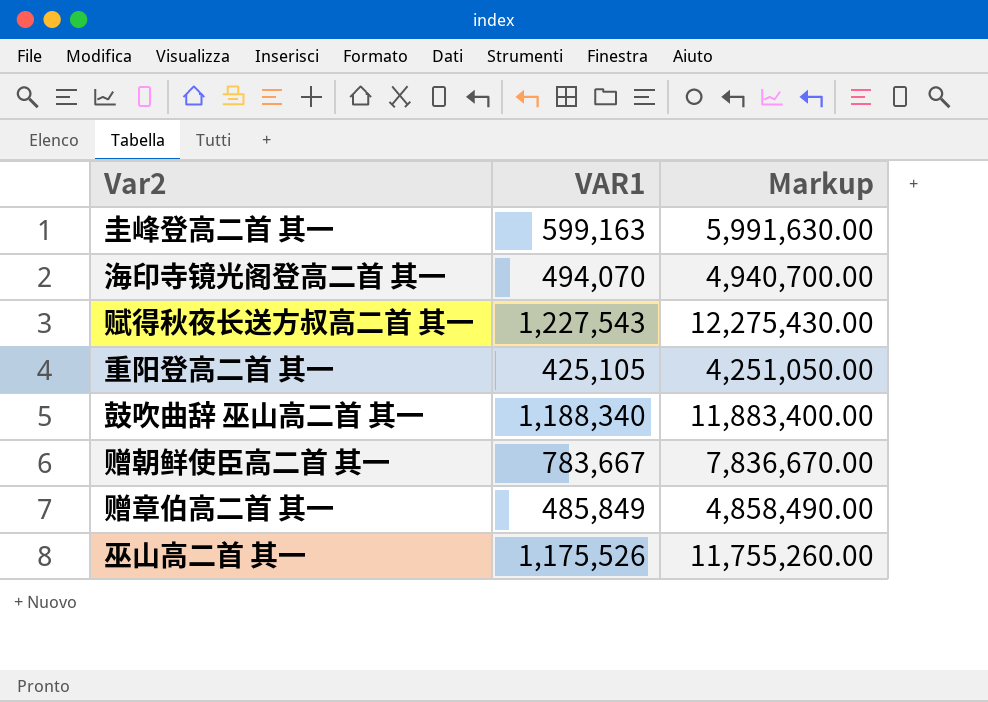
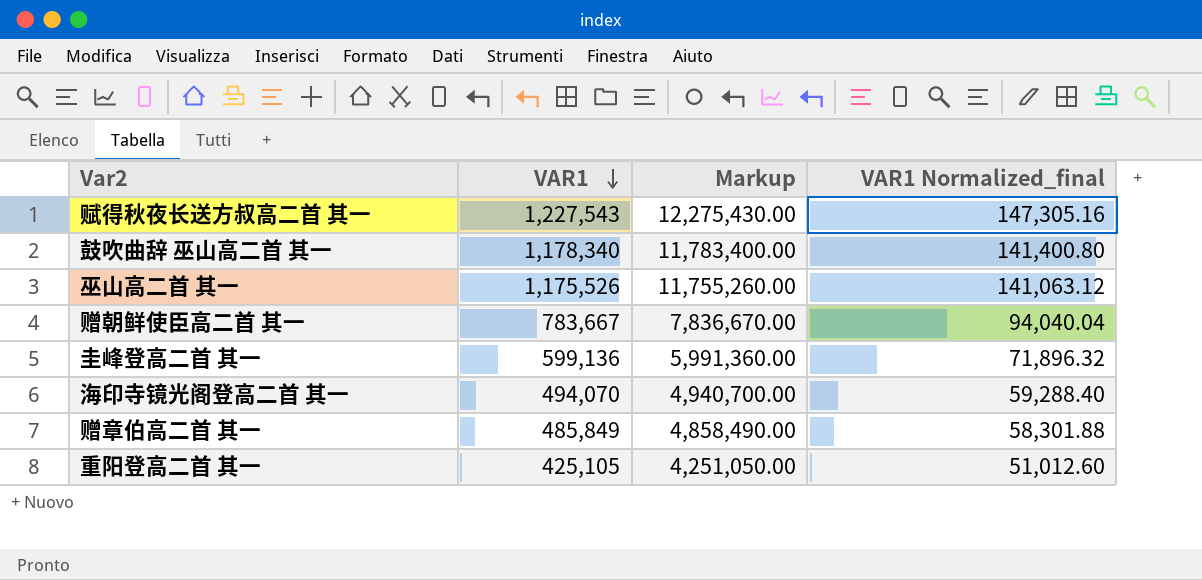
row order: none -> VAR1 descending
column VAR1 Normalized_final | formula: none -> [VAR1] * 0.12
鼓吹曲辞 巫山高二首 其一 | VAR1: 1,188,340 -> 1,178,340
鼓吹曲辞 巫山高二首 其一 | Markup: 11,883,400.00 -> 11,783,400.00
圭峰登高二首 其一 | VAR1: 599,163 -> 599,136
圭峰登高二首 其一 | Markup: 5,991,630.00 -> 5,991,360.00

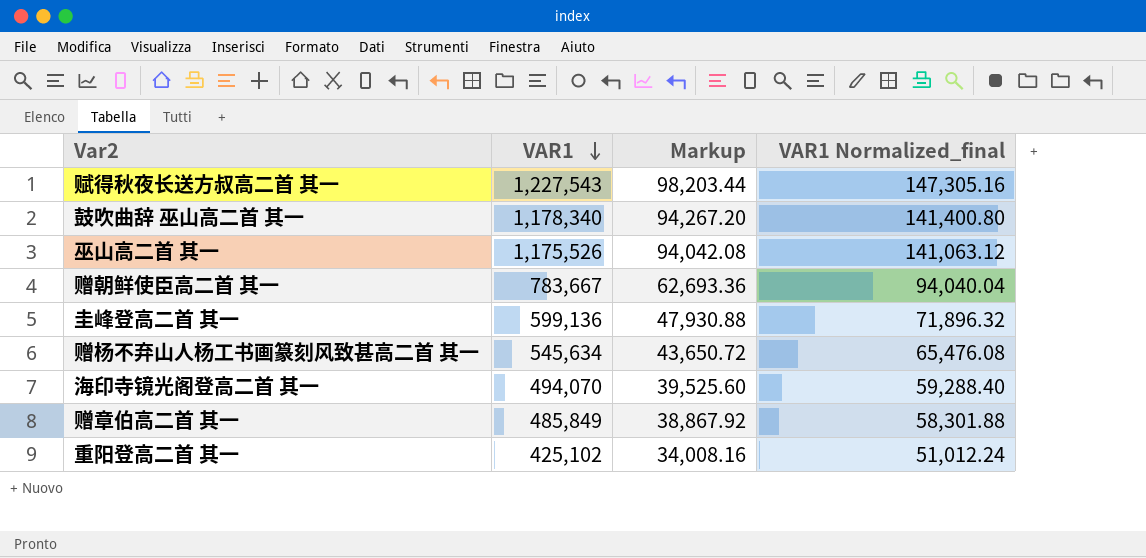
column Markup | formula: [VAR1] * 10 -> [VAR1] * 0.08
row 赠杨不弃山人杨工书画篆刻风致甚高二首 其一: none -> 545,634 | 43,650.72 | 65,476.08
重阳登高二首 其一 | VAR1: 425,105 -> 425,102
重阳登高二首 其一 | VAR1 Normalized_final: 51,012.60 -> 51,012.24

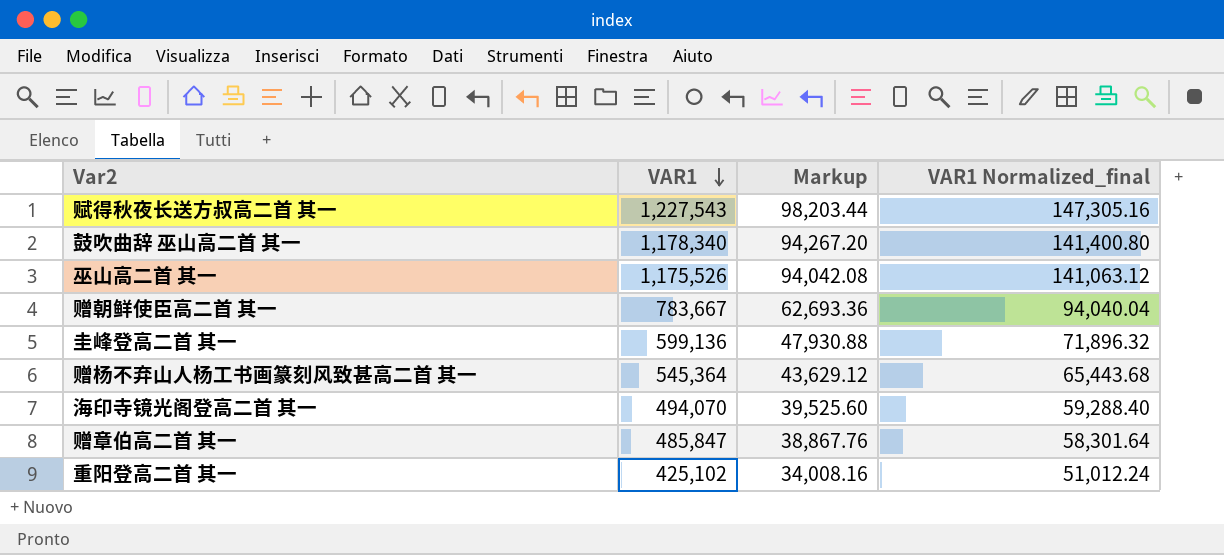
赠杨不弃山人杨工书画篆刻风致甚高二首 其一 | VAR1: 545,634 -> 545,364
赠杨不弃山人杨工书画篆刻风致甚高二首 其一 | Markup: 43,650.72 -> 43,629.12
赠杨不弃山人杨工书画篆刻风致甚高二首 其一 | VAR1 Normalized_final: 65,476.08 -> 65,443.68
赠章伯高二首 其一 | VAR1: 485,849 -> 485,847
赠章伯高二首 其一 | Markup: 38,867.92 -> 38,867.76
赠章伯高二首 其一 | VAR1 Normalized_final: 58,301.88 -> 58,301.64

